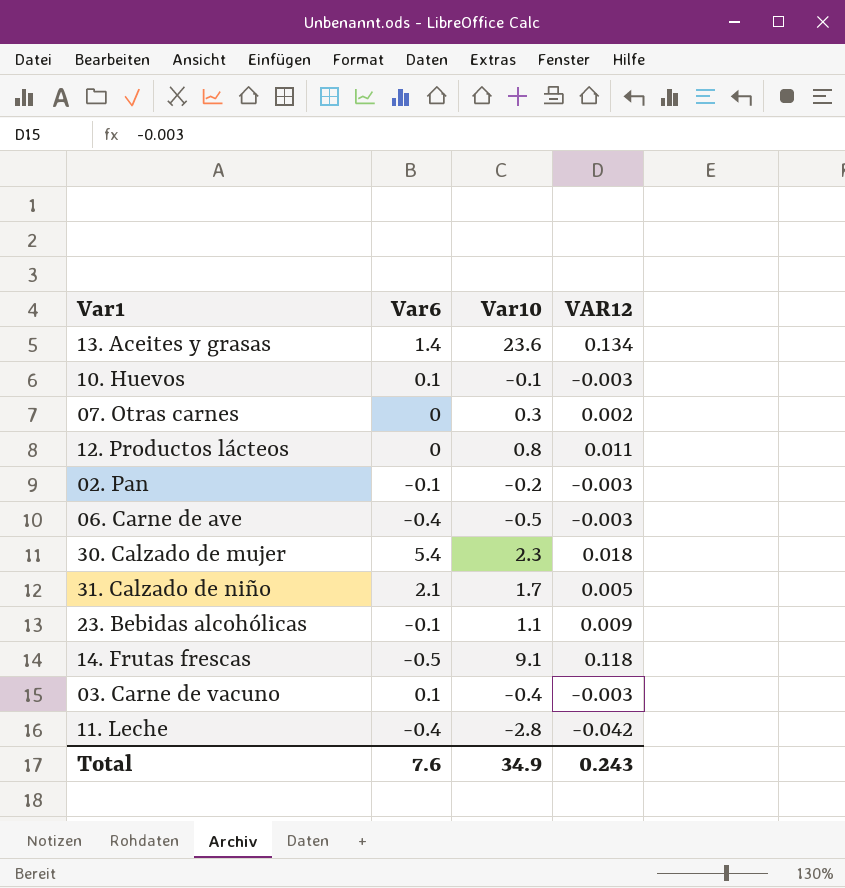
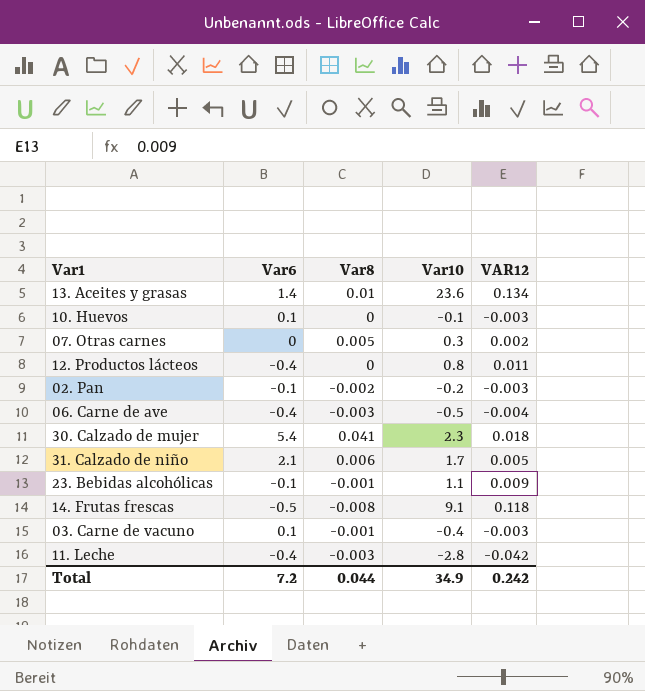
column Var8 | position: none -> 3
12. Productos lácteos | Var6: 0 -> -0.4
06. Carne de ave | VAR12: -0.003 -> -0.004
Total | Var6: 7.6 -> 7.2
Total | VAR12: 0.243 -> 0.242

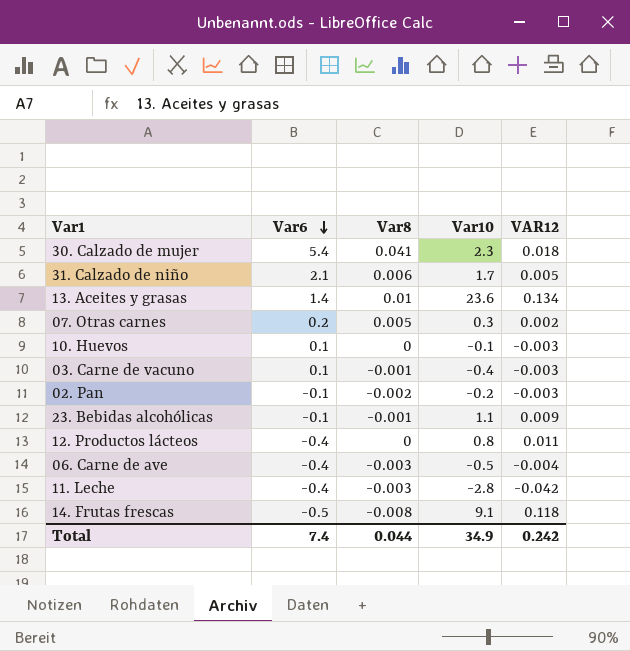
row order: none -> Var6 descending
07. Otras carnes | Var6: 0 -> 0.2
Total | Var6: 7.2 -> 7.4

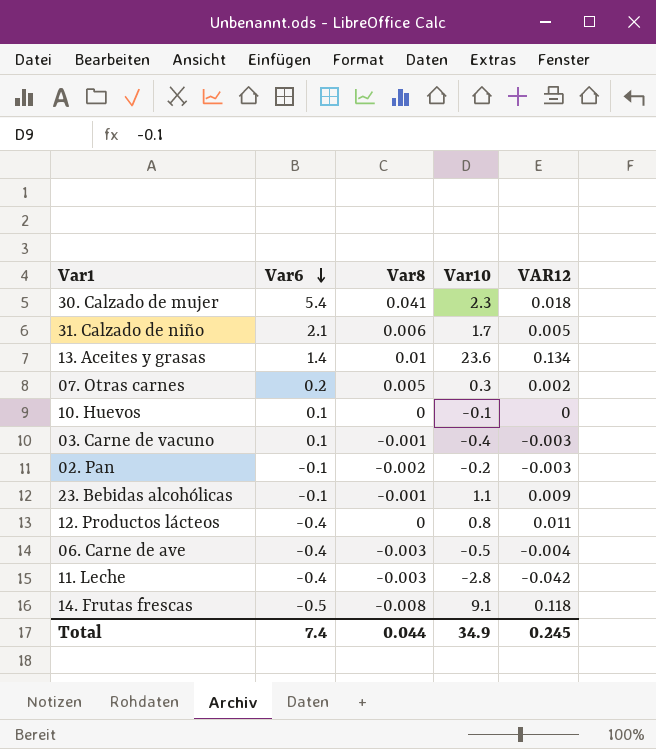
10. Huevos | VAR12: -0.003 -> 0
Total | VAR12: 0.242 -> 0.245

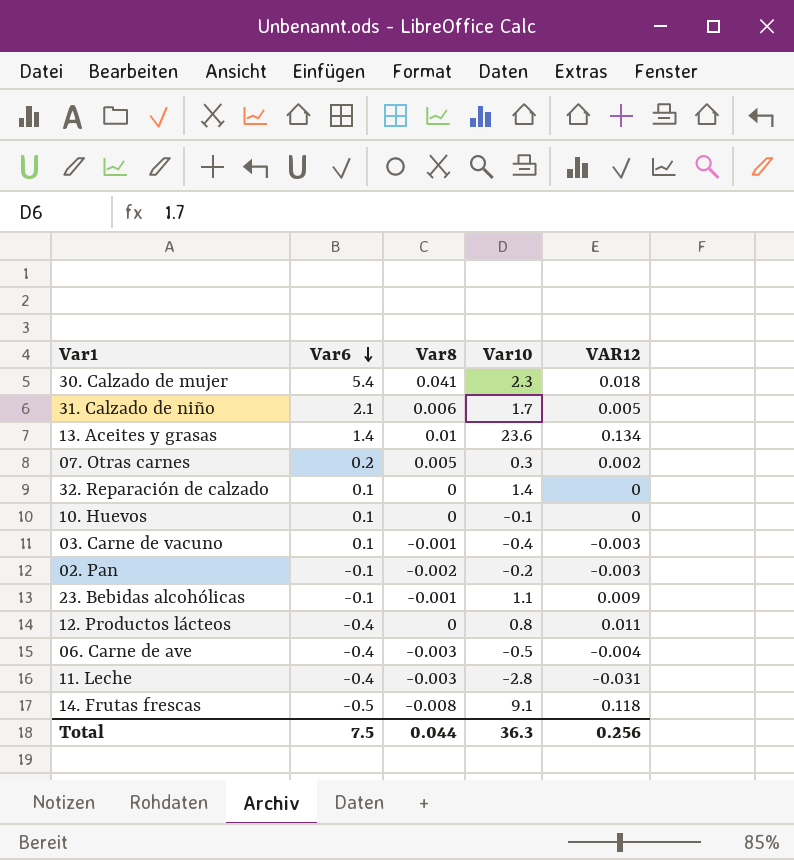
row 32. Reparación de calzado: none -> 0.1 | 0 | 1.4 | 0
11. Leche | VAR12: -0.042 -> -0.031
Total | Var6: 7.4 -> 7.5
Total | Var10: 34.9 -> 36.3
Total | VAR12: 0.245 -> 0.256

